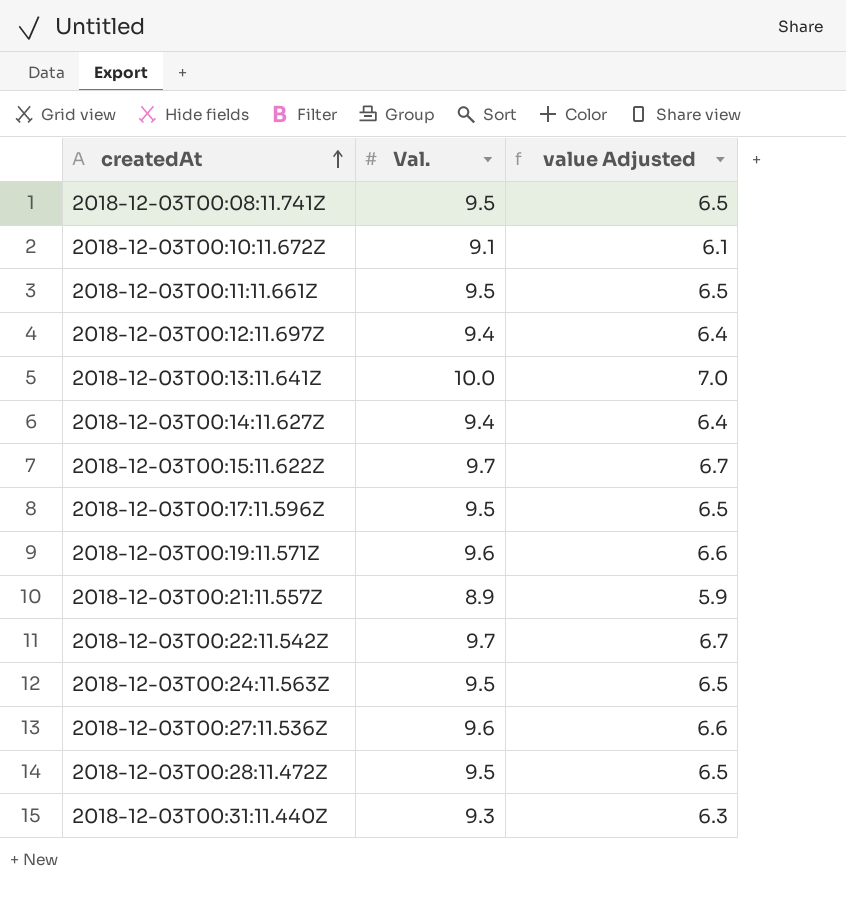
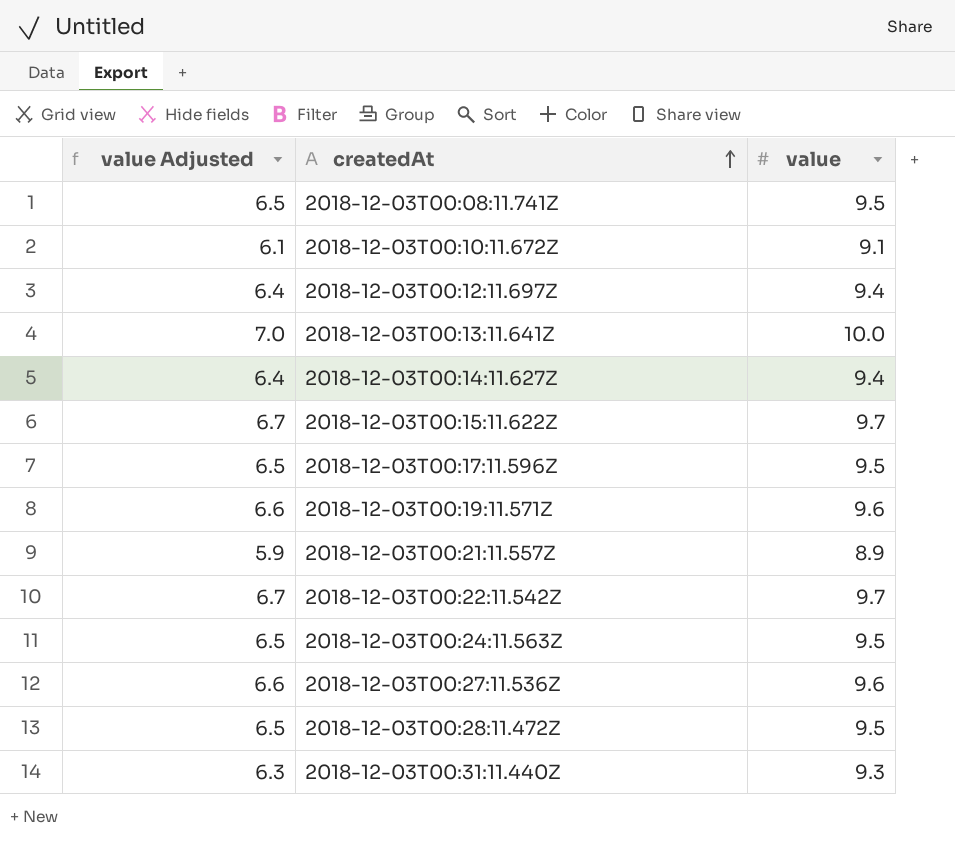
column value Adjusted | position: 3 -> 1
column name: Val. -> value
row 2018-12-03T00:11:11.661Z: 9.5 | 6.5 -> none

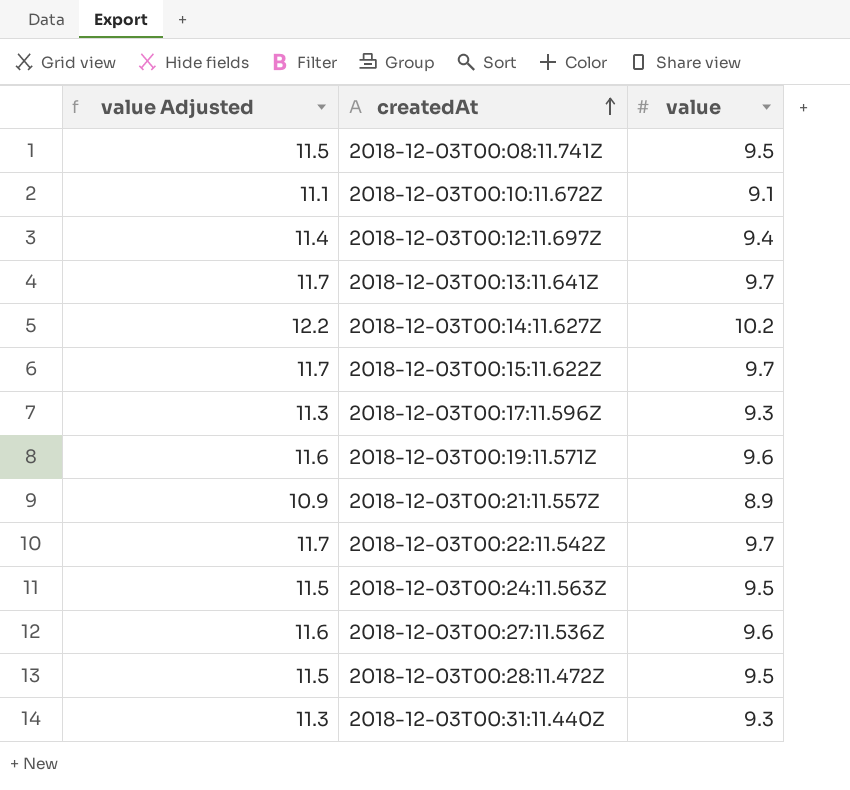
column value Adjusted | formula: [value] - 3 -> [value] + 2
2018-12-03T00:13:11.641Z | value: 10.0 -> 9.7
2018-12-03T00:14:11.627Z | value: 9.4 -> 10.2
2018-12-03T00:17:11.596Z | value: 9.5 -> 9.3

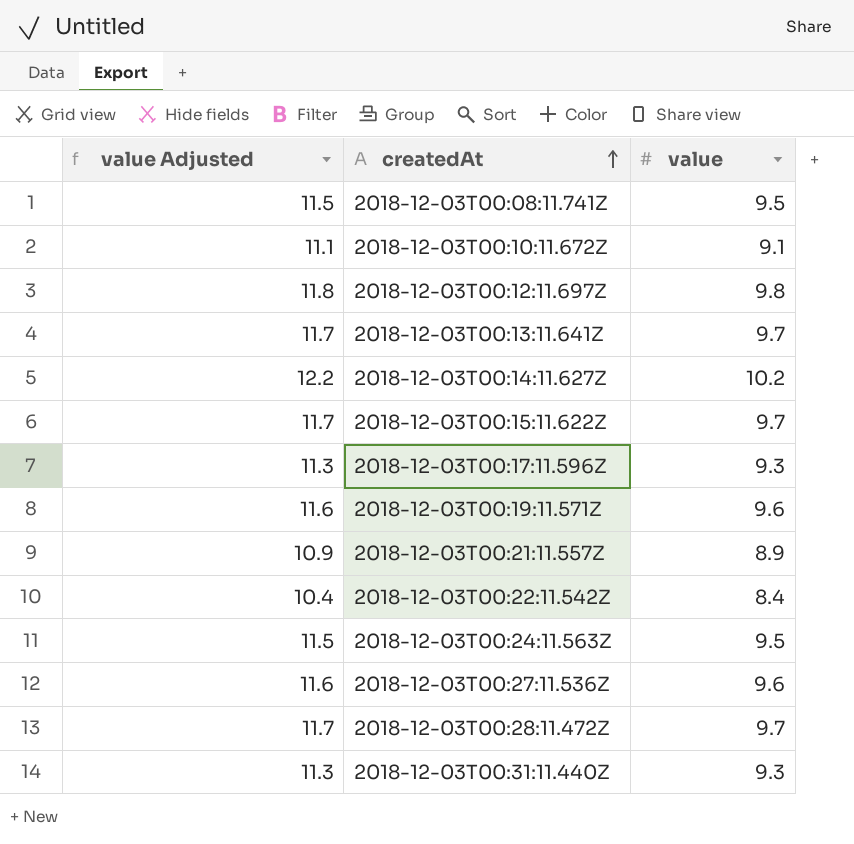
2018-12-03T00:12:11.697Z | value Adjusted: 11.4 -> 11.8
2018-12-03T00:12:11.697Z | value: 9.4 -> 9.8
2018-12-03T00:22:11.542Z | value Adjusted: 11.7 -> 10.4
2018-12-03T00:22:11.542Z | value: 9.7 -> 8.4
2018-12-03T00:28:11.472Z | value Adjusted: 11.5 -> 11.7
2018-12-03T00:28:11.472Z | value: 9.5 -> 9.7

